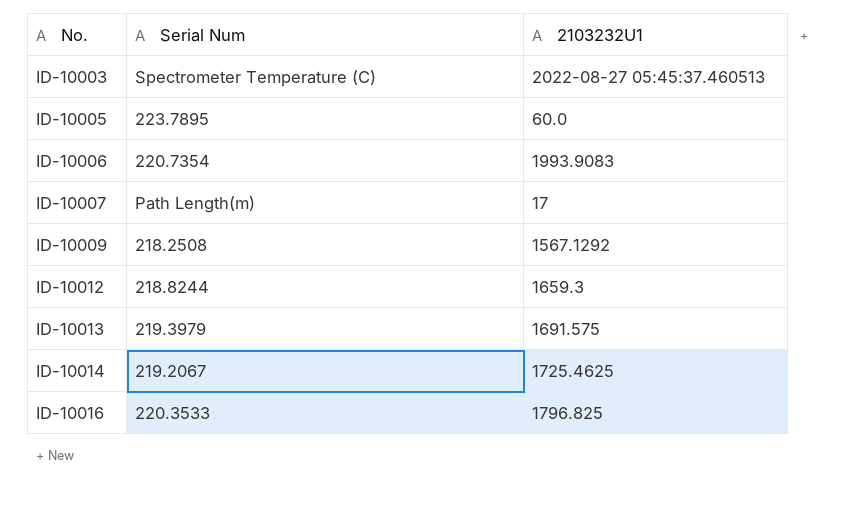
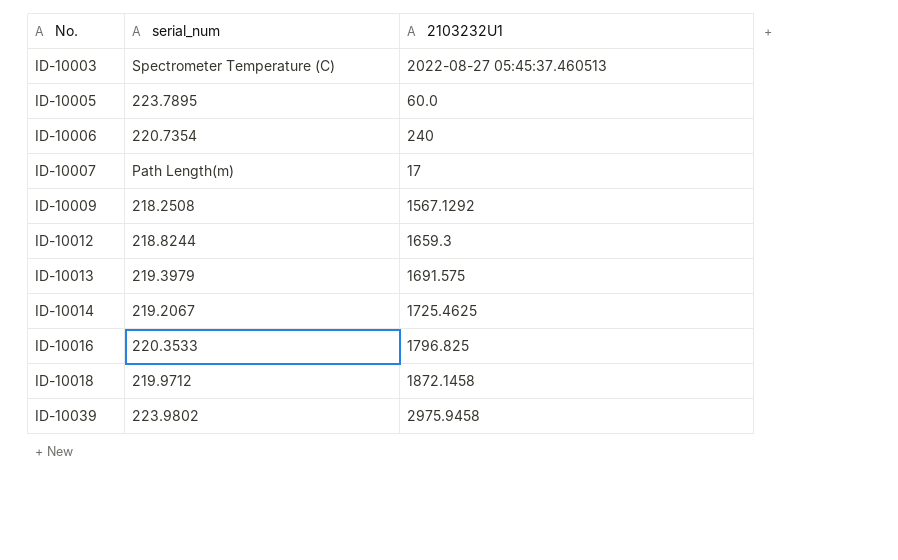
column name: Serial Num -> serial_num
ID-10006 | 2103232U1: 1993.9083 -> 240
row ID-10018: none -> 219.9712 | 1872.1458
row ID-10039: none -> 223.9802 | 2975.9458

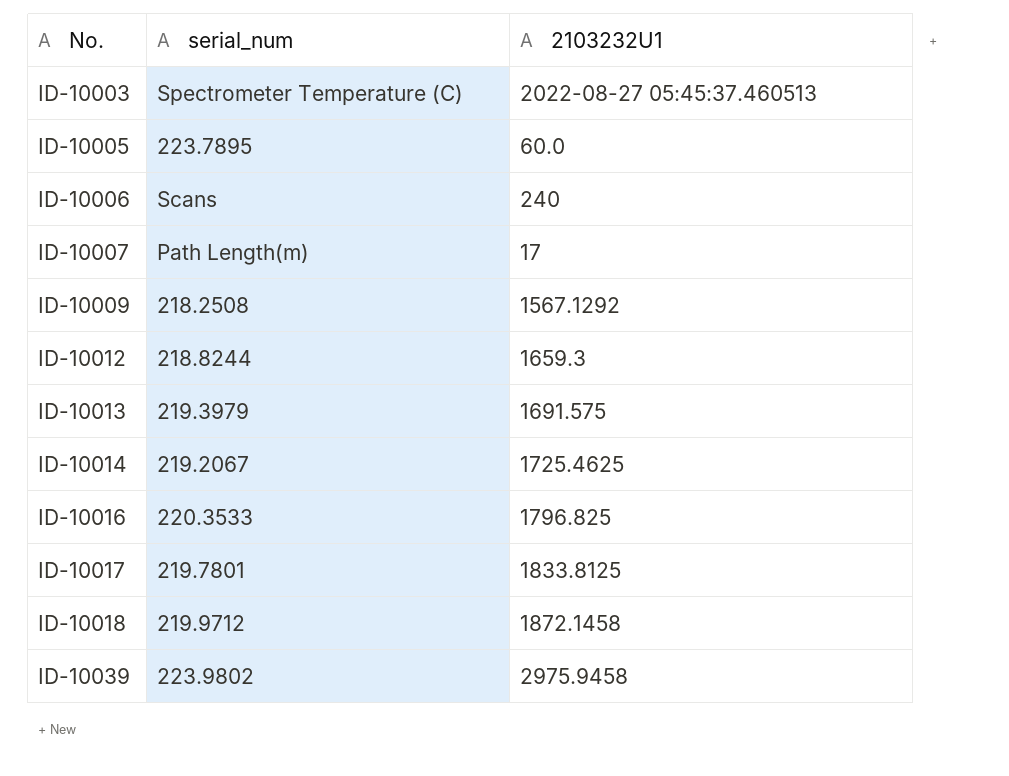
ID-10006 | serial_num: 220.7354 -> Scans
row ID-10017: none -> 219.7801 | 1833.8125

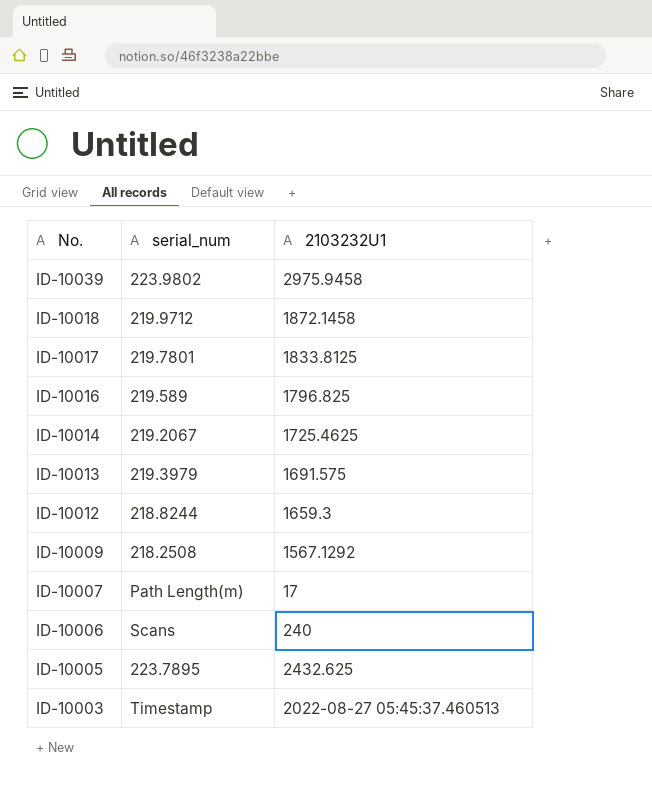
row order: No. ascending -> No. descending
ID-10016 | serial_num: 220.3533 -> 219.589
ID-10005 | 2103232U1: 60.0 -> 2432.625
ID-10003 | serial_num: Spectrometer Temperature (C) -> Timestamp

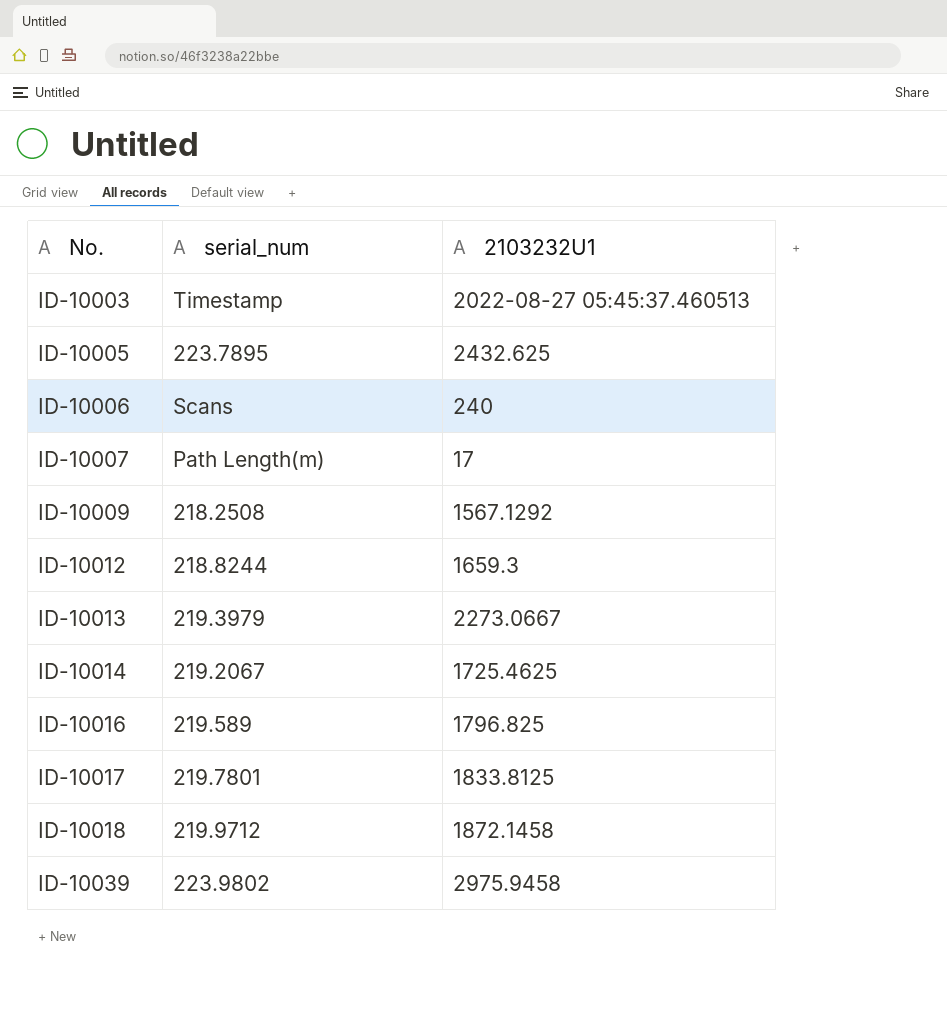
row order: No. descending -> No. ascending
ID-10013 | 2103232U1: 1691.575 -> 2273.0667

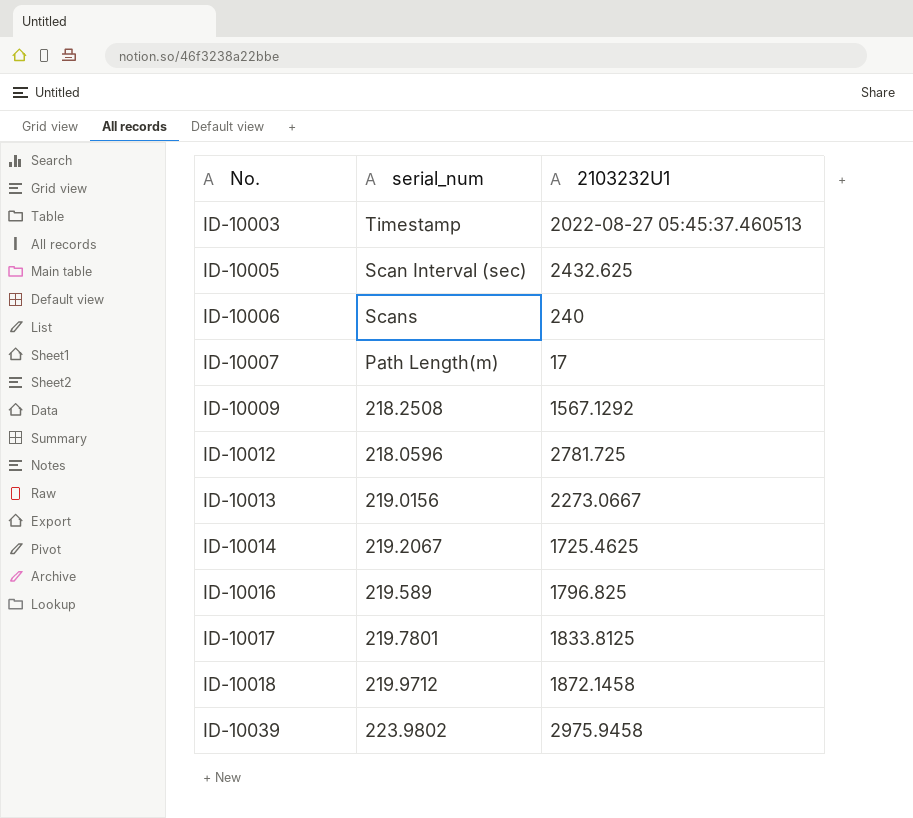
ID-10005 | serial_num: 223.7895 -> Scan Interval (sec)
ID-10012 | serial_num: 218.8244 -> 218.0596
ID-10012 | 2103232U1: 1659.3 -> 2781.725
ID-10013 | serial_num: 219.3979 -> 219.0156

